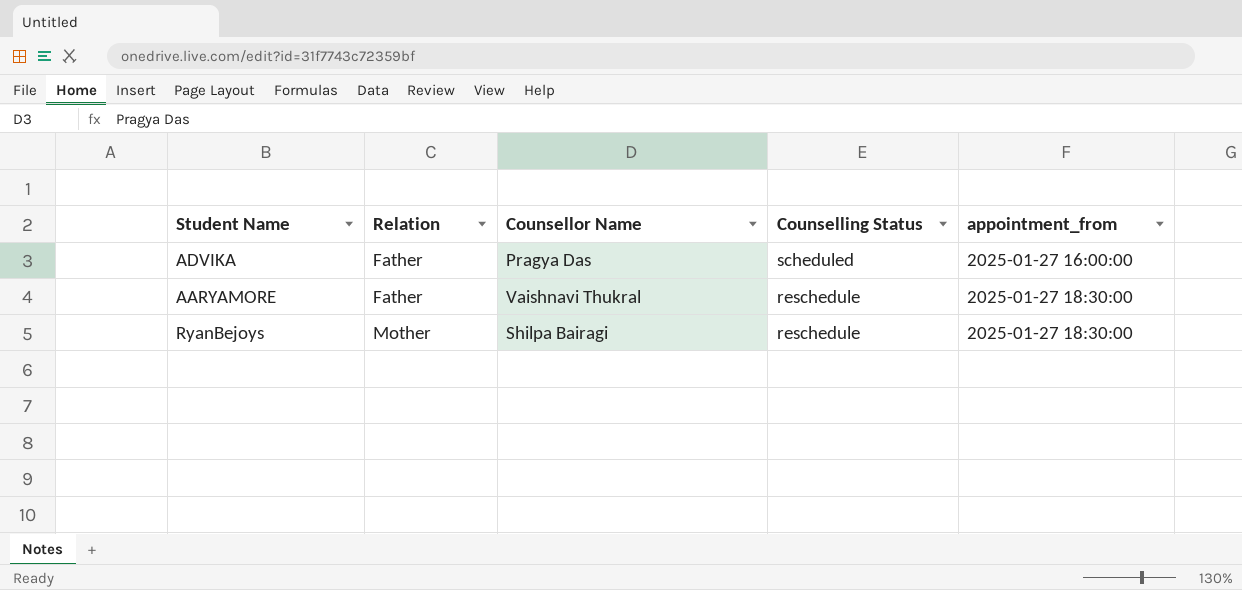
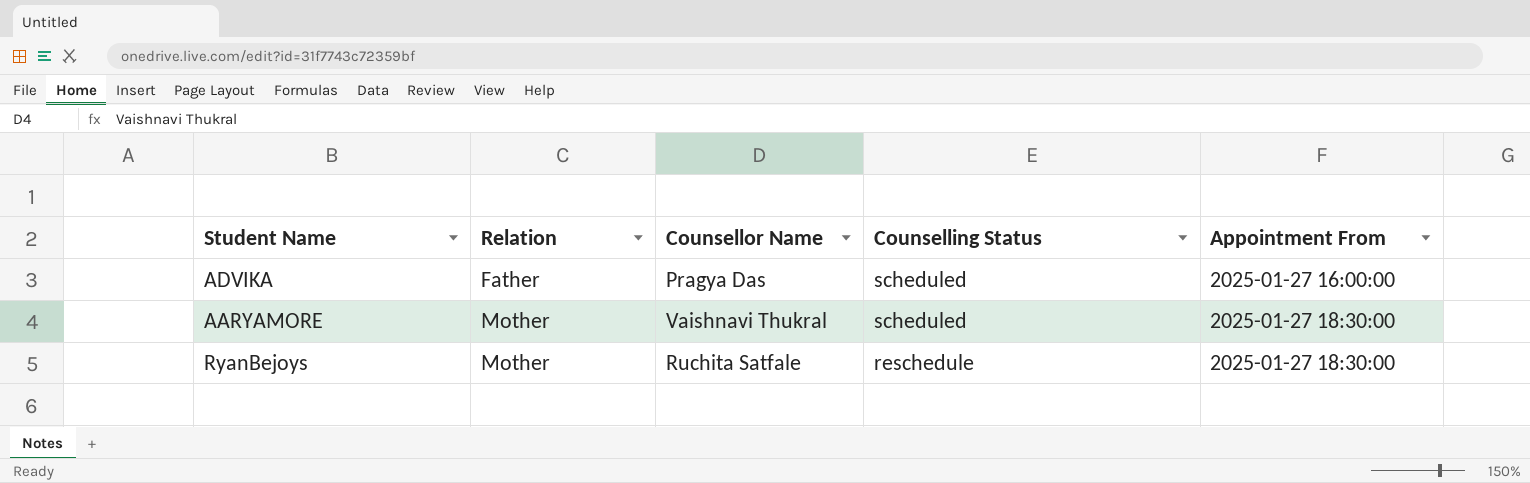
column name: appointment_from -> Appointment From
AARYAMORE | Relation: Father -> Mother
AARYAMORE | Counselling Status: reschedule -> scheduled
RyanBejoys | Counsellor Name: Shilpa Bairagi -> Ruchita Satfale

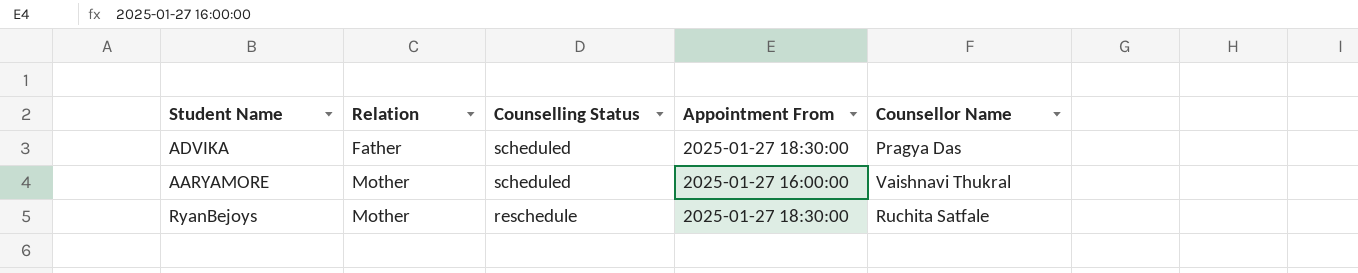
column Counsellor Name | position: 3 -> 5
ADVIKA | Appointment From: 2025-01-27 16:00:00 -> 2025-01-27 18:30:00
AARYAMORE | Appointment From: 2025-01-27 18:30:00 -> 2025-01-27 16:00:00

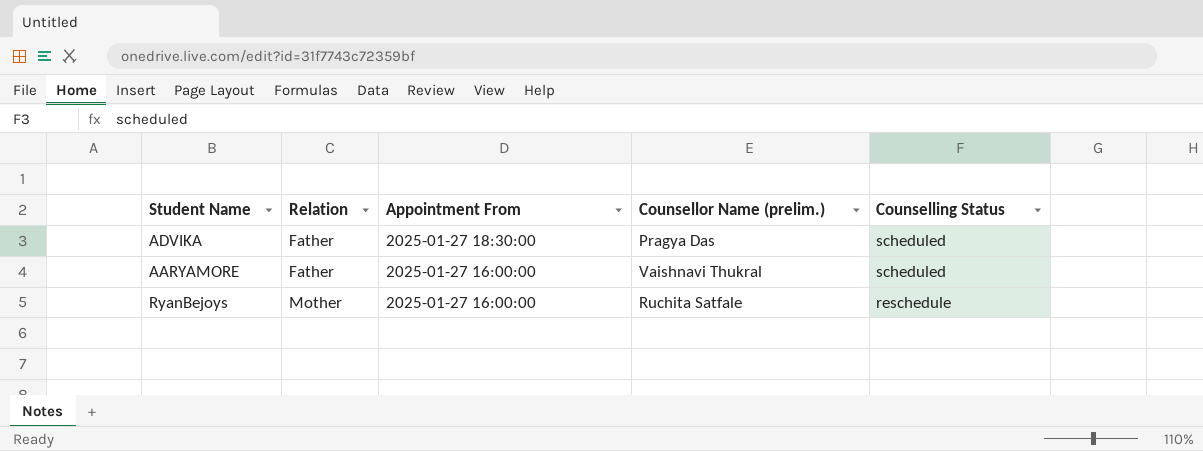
column name: Counsellor Name -> Counsellor Name (prelim.)
column Counselling Status | position: 3 -> 5
AARYAMORE | Relation: Mother -> Father
RyanBejoys | Appointment From: 2025-01-27 18:30:00 -> 2025-01-27 16:00:00

